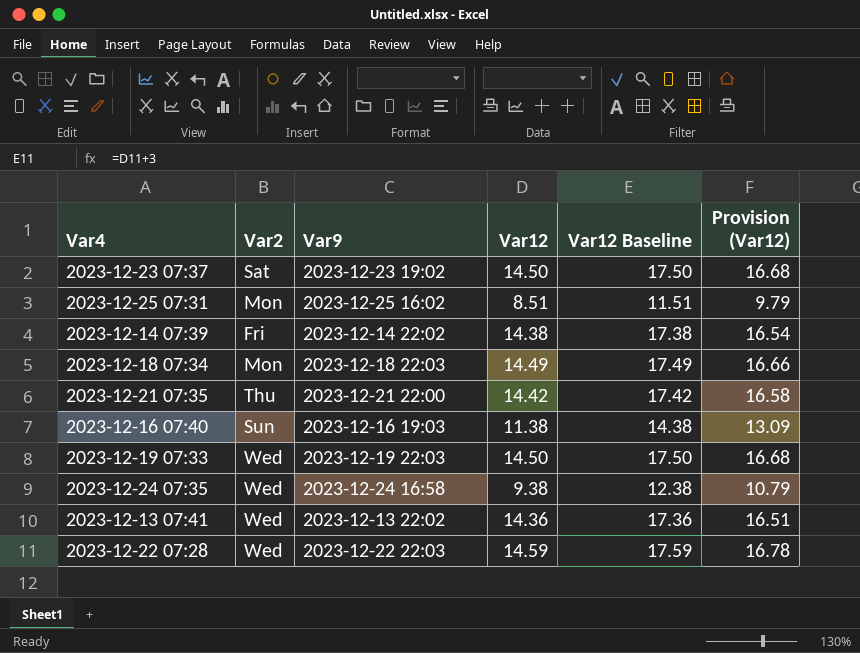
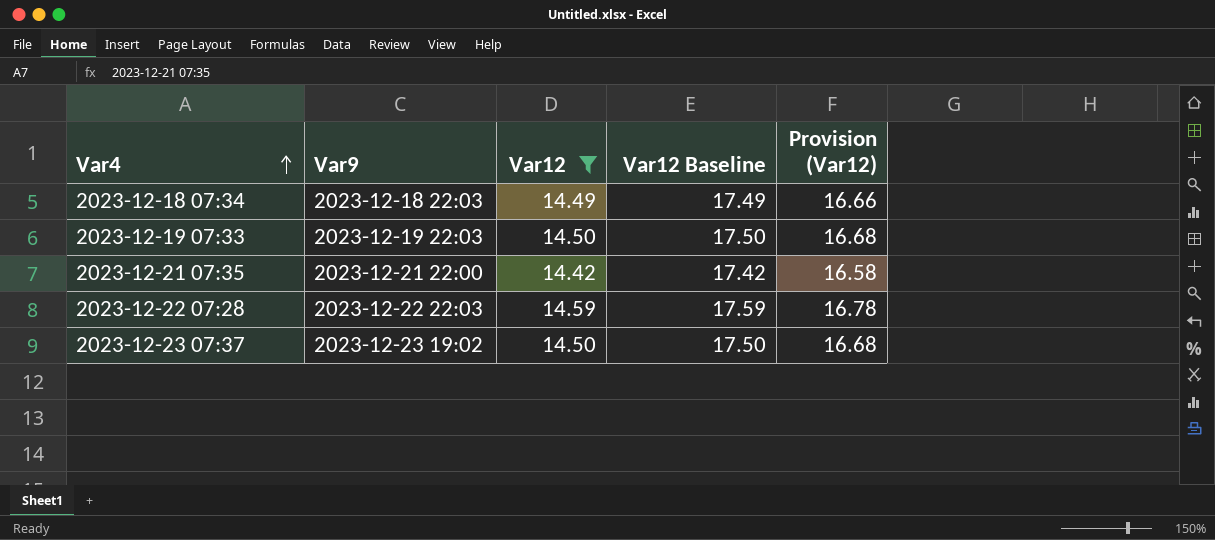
filter: none -> Var12 >= 14.42
row order: none -> Var4 ascending
column Var2 | position: 2 -> none

